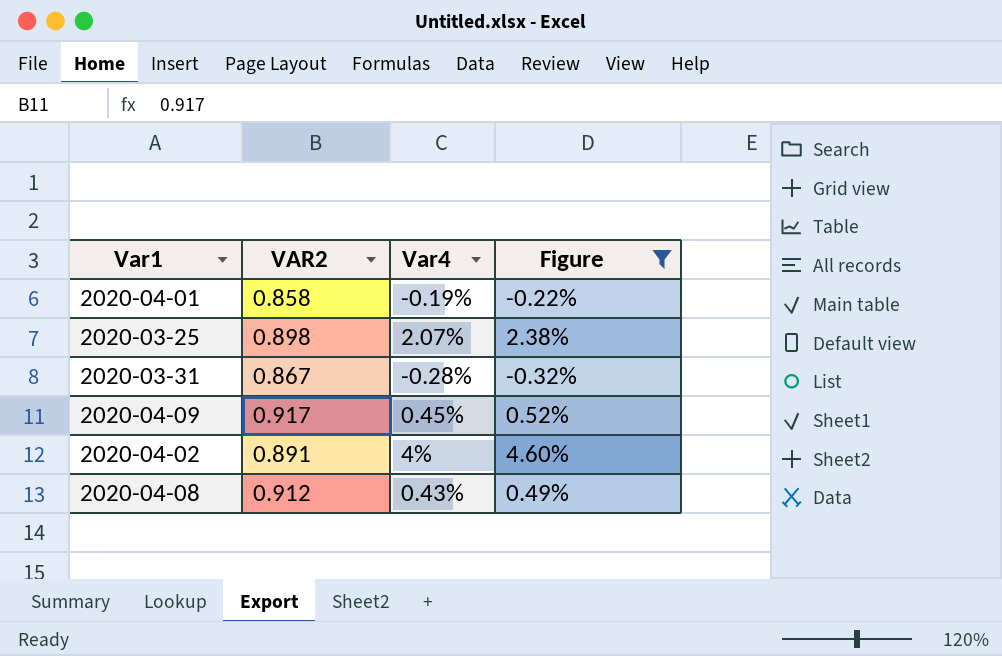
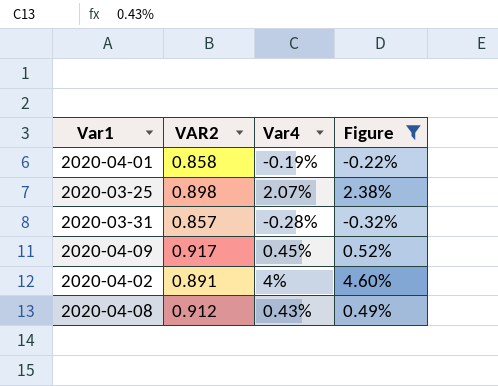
2020-03-31 | VAR2: 0.867 -> 0.857

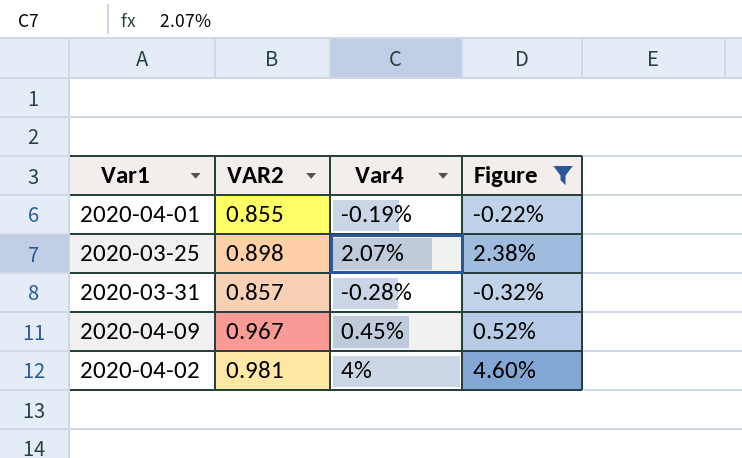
row 2020-04-08: 0.912 | 0.43% | 0.49% -> none
2020-04-01 | VAR2: 0.858 -> 0.855
2020-04-09 | VAR2: 0.917 -> 0.967
2020-04-02 | VAR2: 0.891 -> 0.981

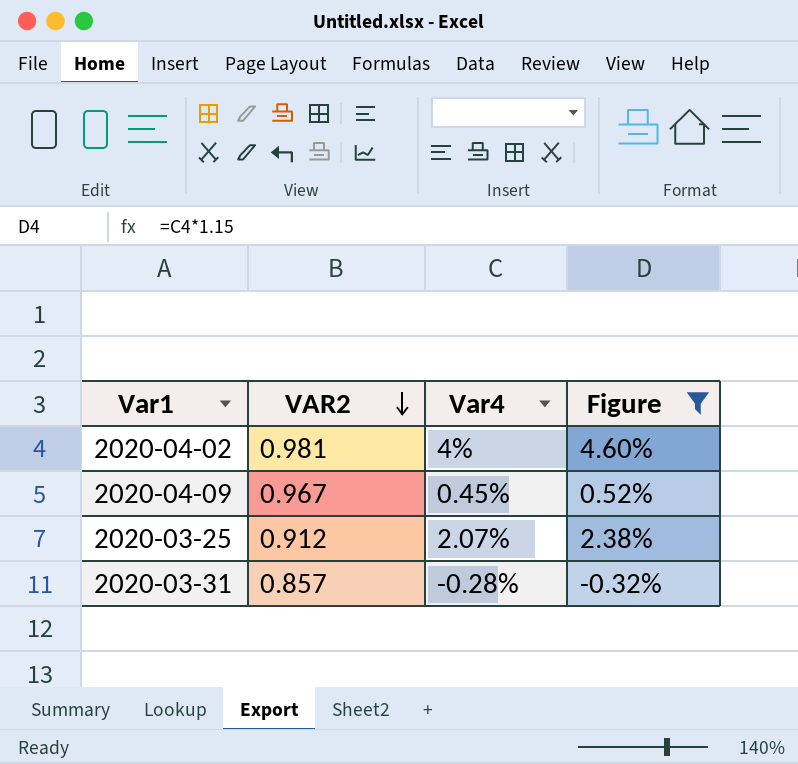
row order: none -> VAR2 descending
row 2020-04-01: 0.855 | -0.19% | -0.22% -> none
2020-03-25 | VAR2: 0.898 -> 0.912

